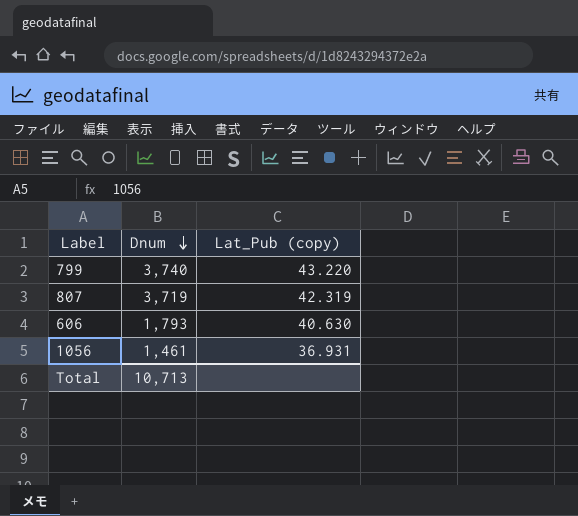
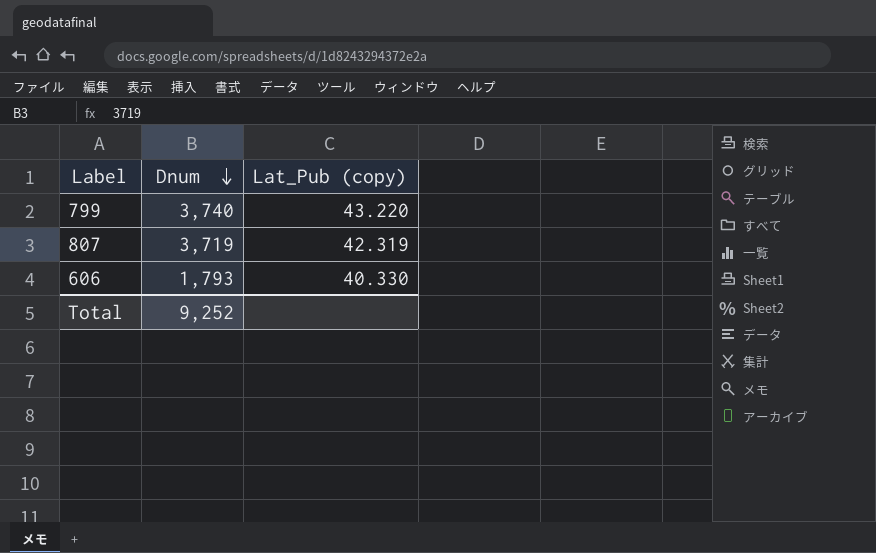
row 1056: 1,461 | 36.931 -> none
606 | Lat_Pub (copy): 40.630 -> 40.330
Total | Dnum: 10,713 -> 9,252

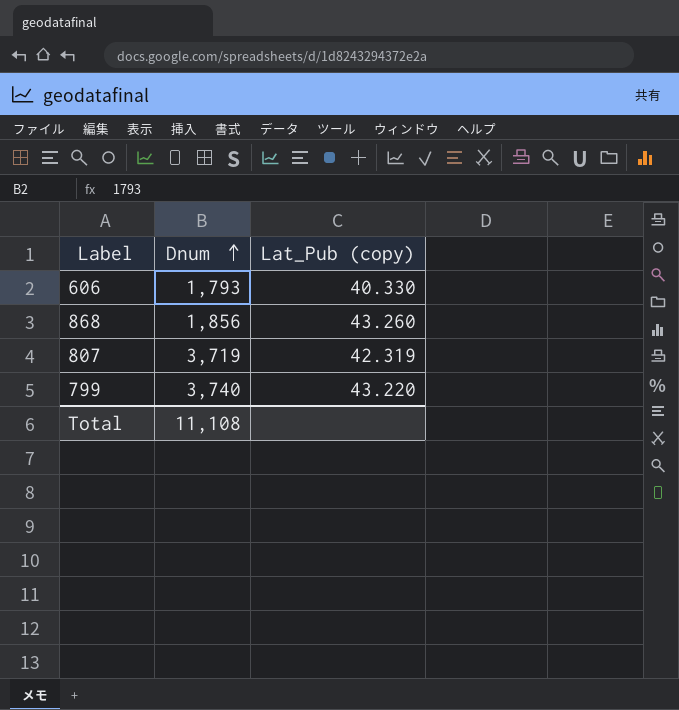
row order: Dnum descending -> Dnum ascending
row 868: none -> 1,856 | 43.260
Total | Dnum: 9,252 -> 11,108

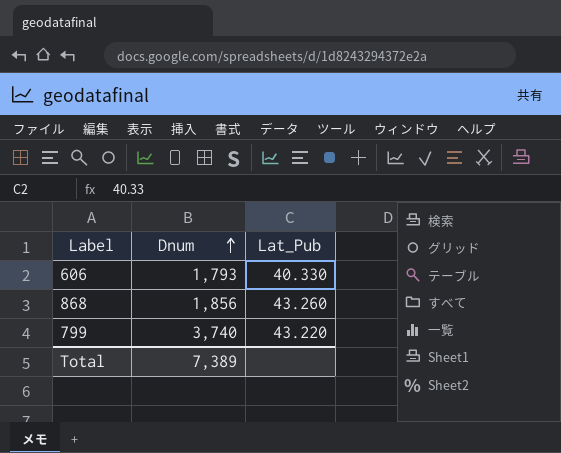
column name: Lat_Pub (copy) -> Lat_Pub
row 807: 3,719 | 42.319 -> none
Total | Dnum: 11,108 -> 7,389

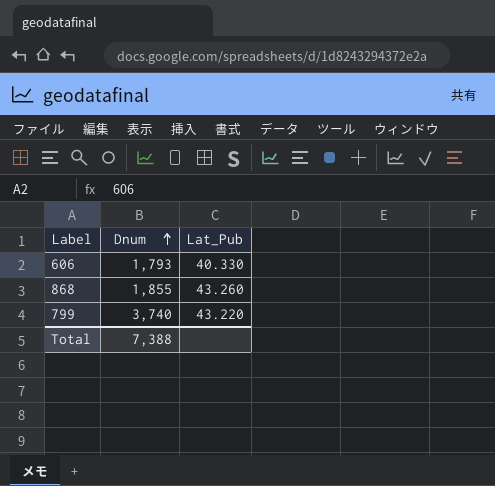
868 | Dnum: 1,856 -> 1,855
Total | Dnum: 7,389 -> 7,388

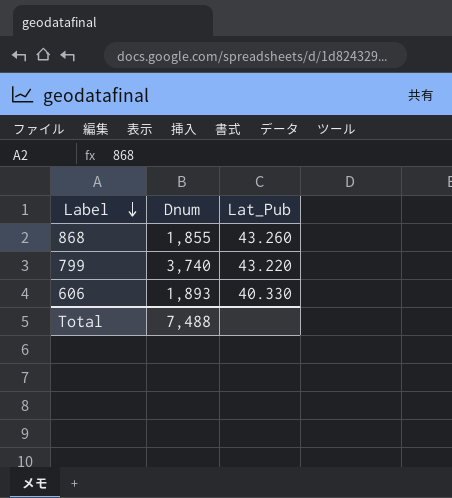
row order: Dnum ascending -> Label descending
606 | Dnum: 1,793 -> 1,893
Total | Dnum: 7,388 -> 7,488

